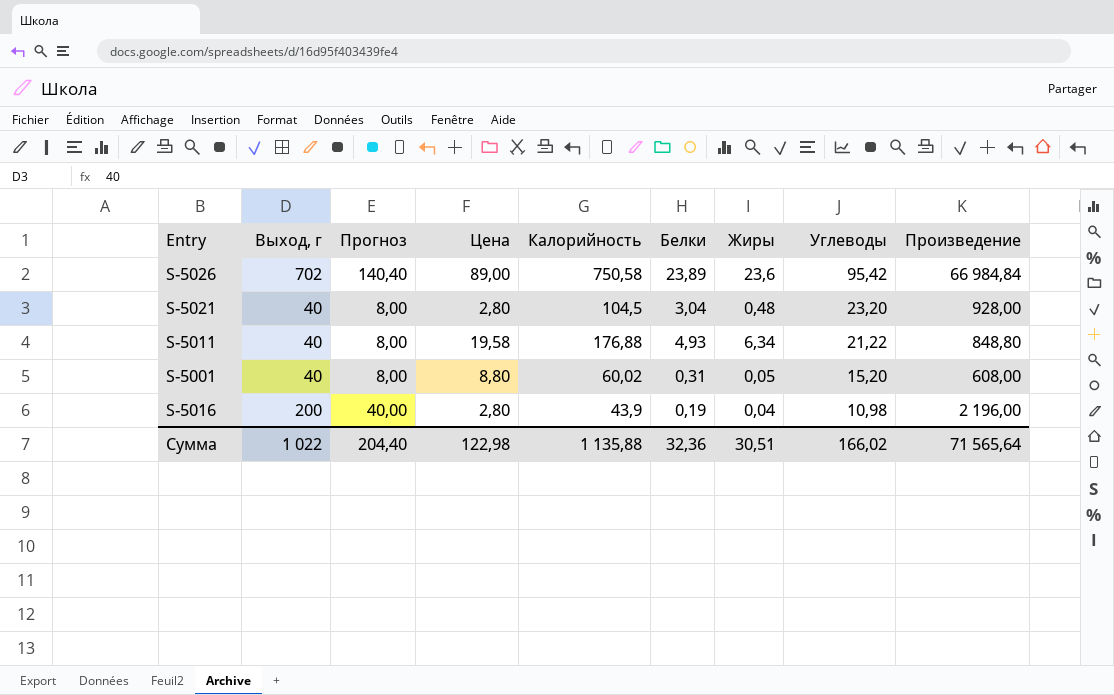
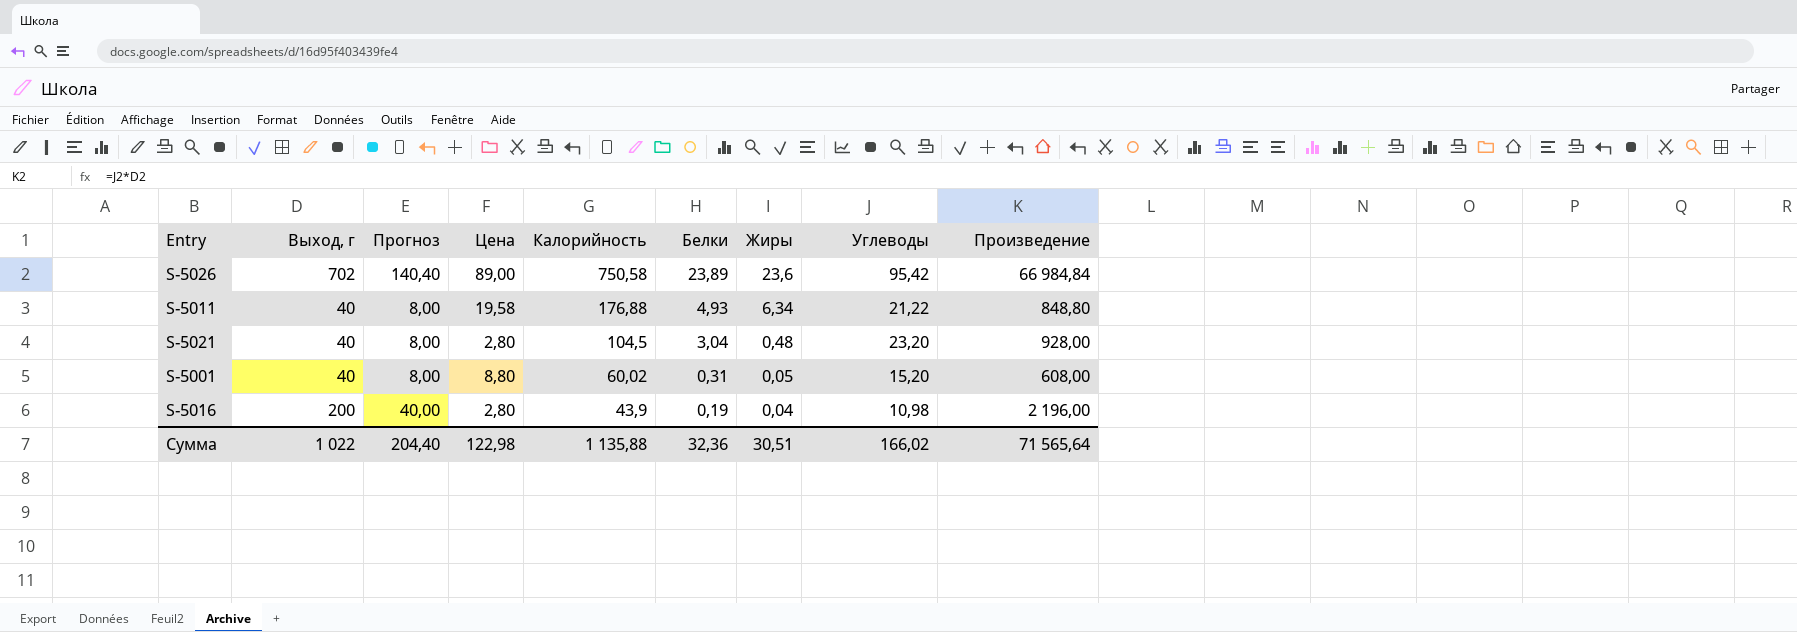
row order: Углеводы descending -> Калорийность descending

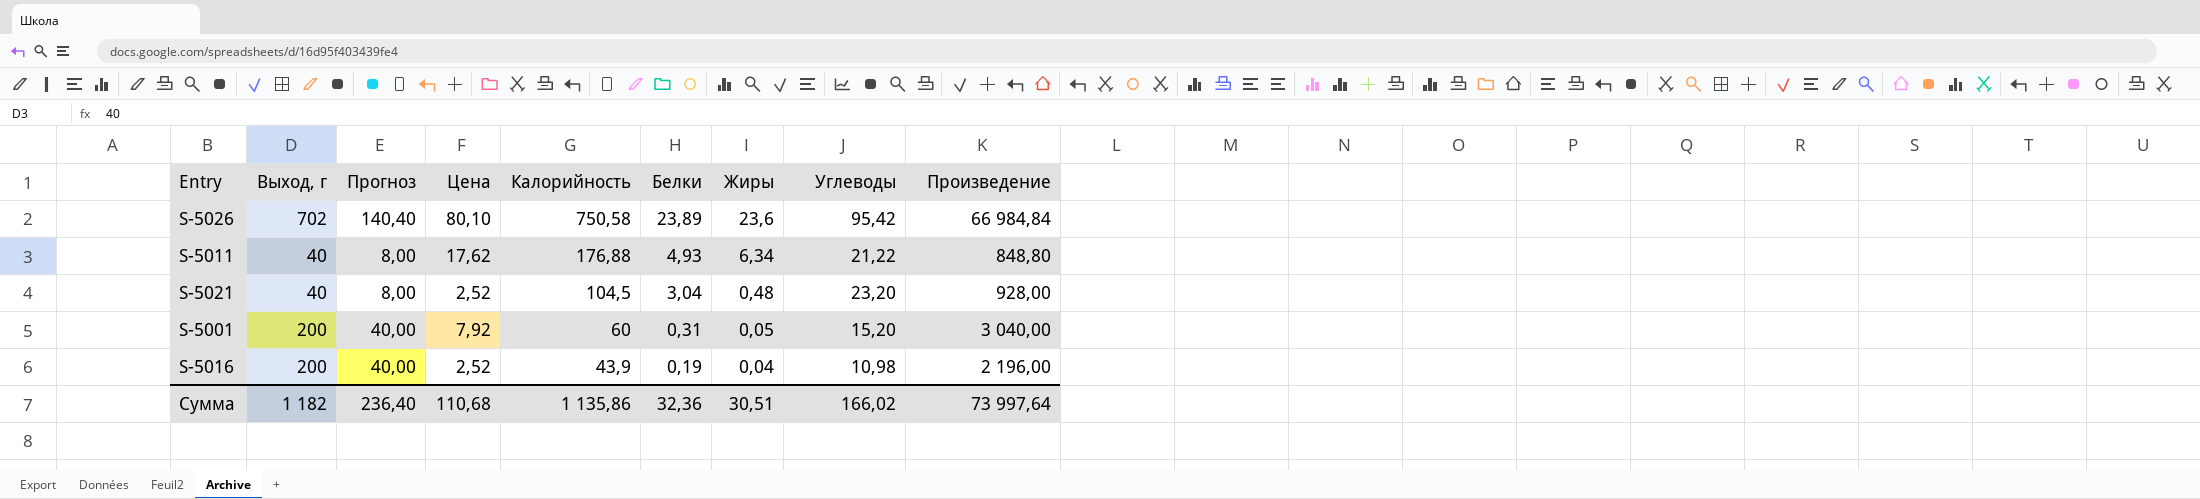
S-5026 | Цена: 89,00 -> 80,10
S-5011 | Цена: 19,58 -> 17,62
S-5021 | Цена: 2,80 -> 2,52
S-5001 | Выход, г: 40 -> 200
S-5001 | Прогноз: 8,00 -> 40,00
S-5001 | Цена: 8,80 -> 7,92
S-5001 | Калорийность: 60,02 -> 60
S-5001 | Произведение: 608,00 -> 3 040,00
S-5016 | Цена: 2,80 -> 2,52
Сумма | Выход, г: 1 022 -> 1 182
Сумма | Прогноз: 204,40 -> 236,40
Сумма | Цена: 122,98 -> 110,68
Сумма | Калорийность: 1 135,88 -> 1 135,86
Сумма | Произведение: 71 565,64 -> 73 997,64

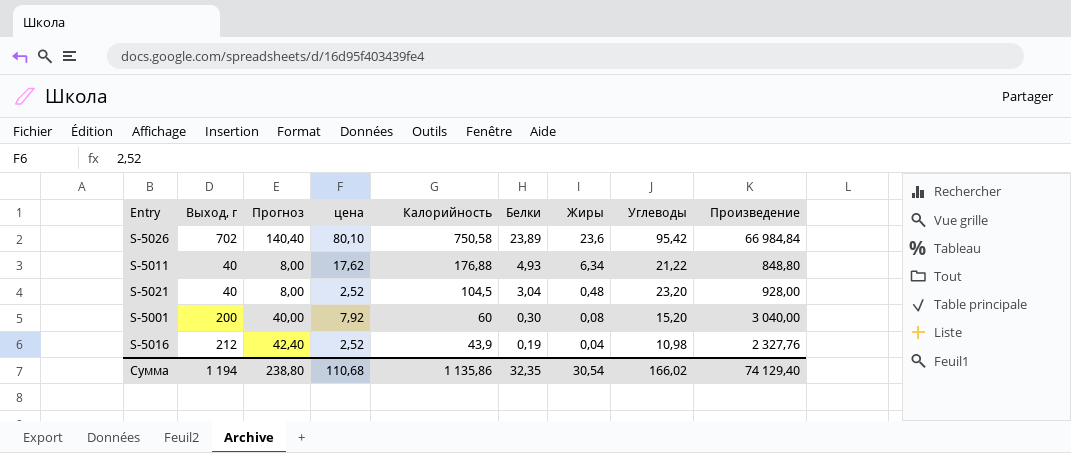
column name: Цена -> цена
S-5001 | Белки: 0,31 -> 0,30
S-5001 | Жиры: 0,05 -> 0,08
S-5016 | Выход, г: 200 -> 212
S-5016 | Прогноз: 40,00 -> 42,40
S-5016 | Произведение: 2 196,00 -> 2 327,76
Сумма | Выход, г: 1 182 -> 1 194
Сумма | Прогноз: 236,40 -> 238,80
Сумма | Белки: 32,36 -> 32,35
Сумма | Жиры: 30,51 -> 30,54
Сумма | Произведение: 73 997,64 -> 74 129,40

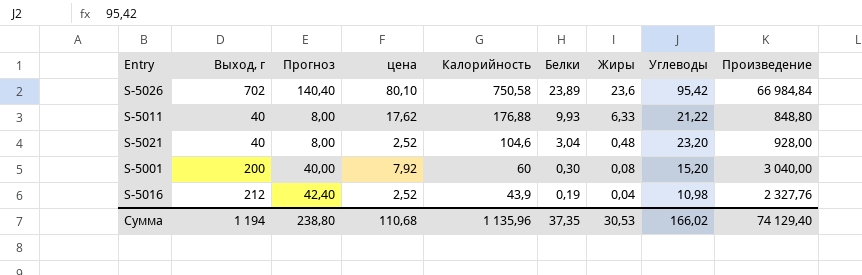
S-5011 | Белки: 4,93 -> 9,93
S-5011 | Жиры: 6,34 -> 6,33
S-5021 | Калорийность: 104,5 -> 104,6
Сумма | Калорийность: 1 135,86 -> 1 135,96
Сумма | Белки: 32,35 -> 37,35
Сумма | Жиры: 30,54 -> 30,53

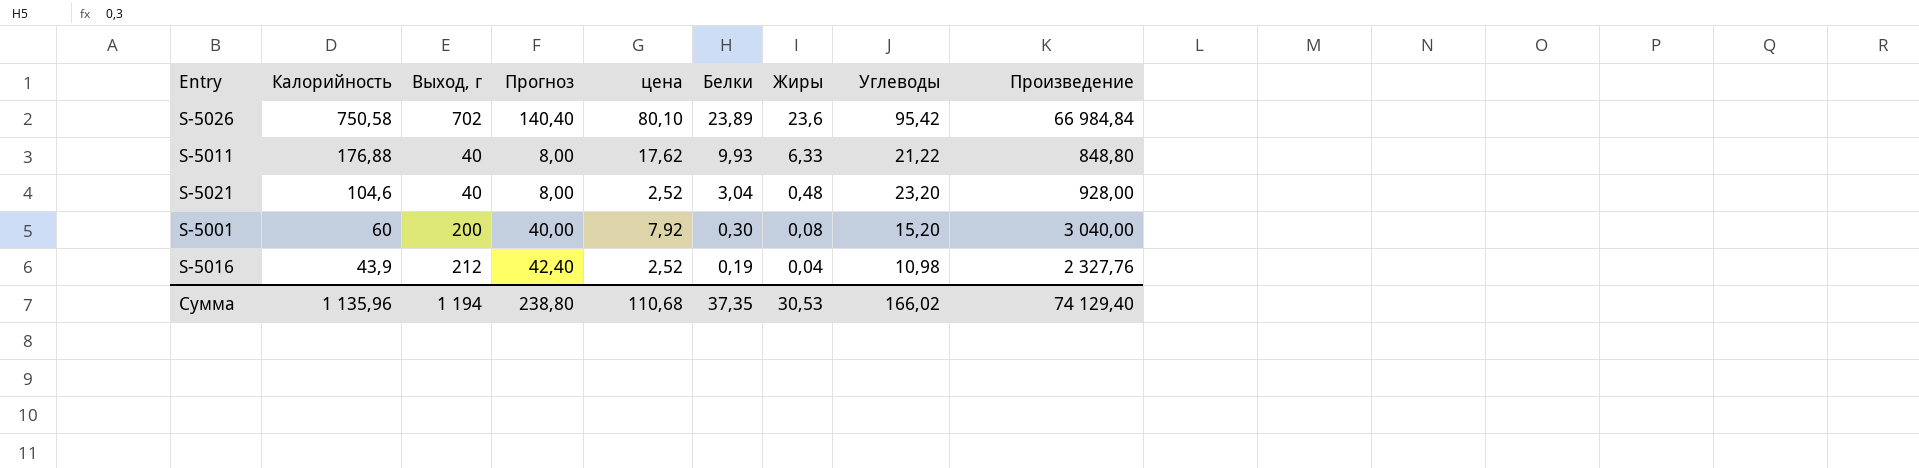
column Калорийность | position: 5 -> 2

